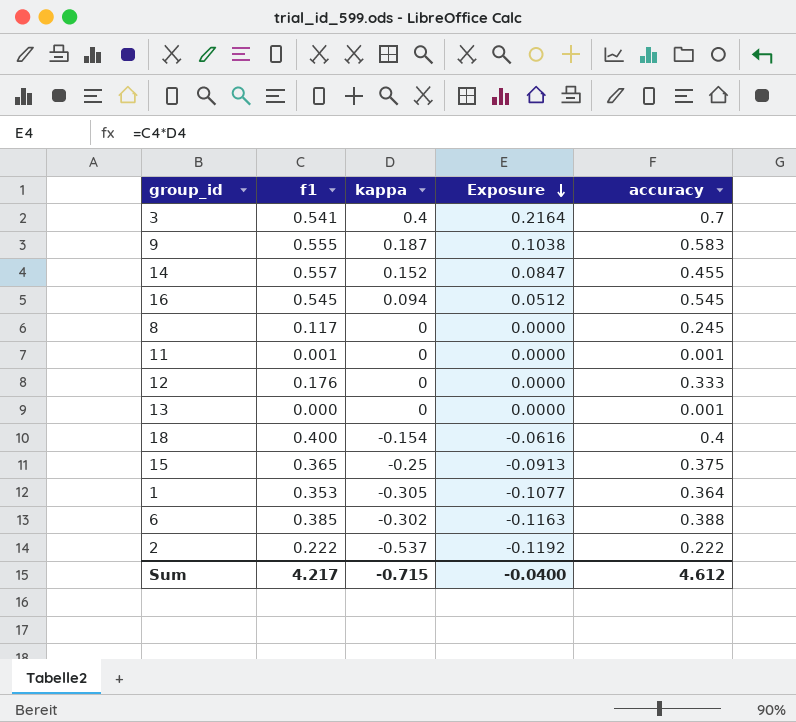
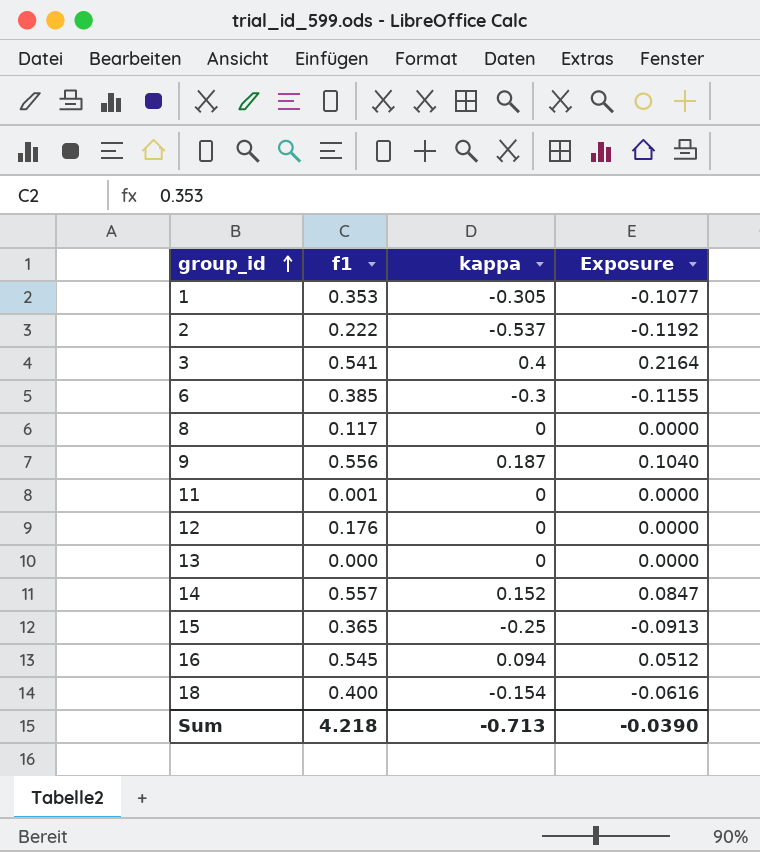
row order: Exposure descending -> group_id ascending
column accuracy | position: 5 -> none
6 | kappa: -0.302 -> -0.3
6 | Exposure: -0.1163 -> -0.1155
9 | f1: 0.555 -> 0.556
9 | Exposure: 0.1038 -> 0.1040
Sum | f1: 4.217 -> 4.218
Sum | kappa: -0.715 -> -0.713
Sum | Exposure: -0.0400 -> -0.0390

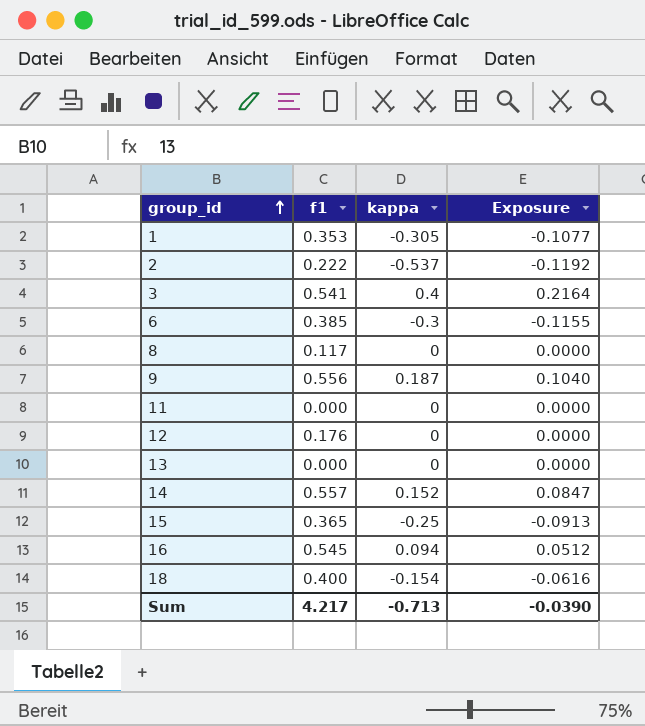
11 | f1: 0.001 -> 0.000
Sum | f1: 4.218 -> 4.217

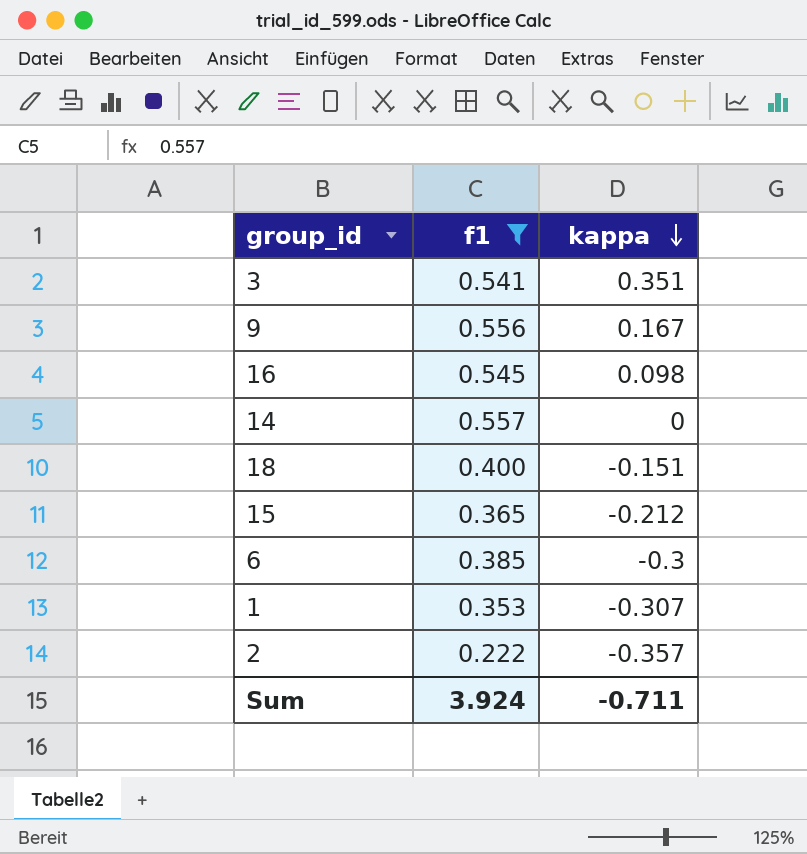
filter: none -> f1 >= 0.222
row order: group_id ascending -> kappa descending
column Exposure | formula: [f1] * [kappa] -> none
3 | kappa: 0.4 -> 0.351
9 | kappa: 0.187 -> 0.167
16 | kappa: 0.094 -> 0.098
14 | kappa: 0.152 -> 0
18 | kappa: -0.154 -> -0.151
15 | kappa: -0.25 -> -0.212
1 | kappa: -0.305 -> -0.307
2 | kappa: -0.537 -> -0.357
Sum | f1: 4.217 -> 3.924
Sum | kappa: -0.713 -> -0.711

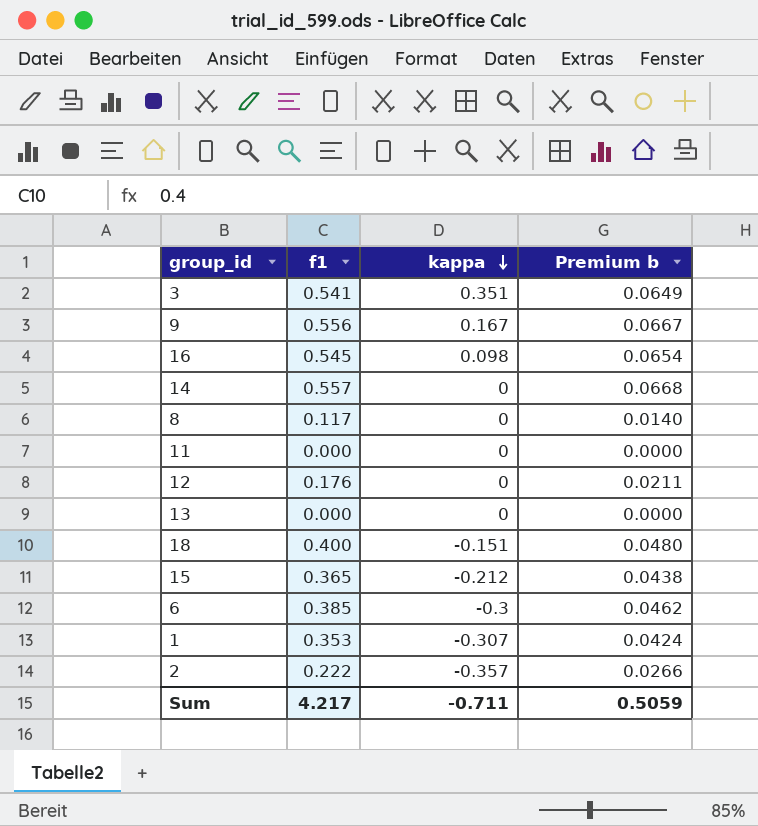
filter: f1 >= 0.222 -> none
column Premium b | formula: none -> [f1] * 0.12
Sum | f1: 3.924 -> 4.217

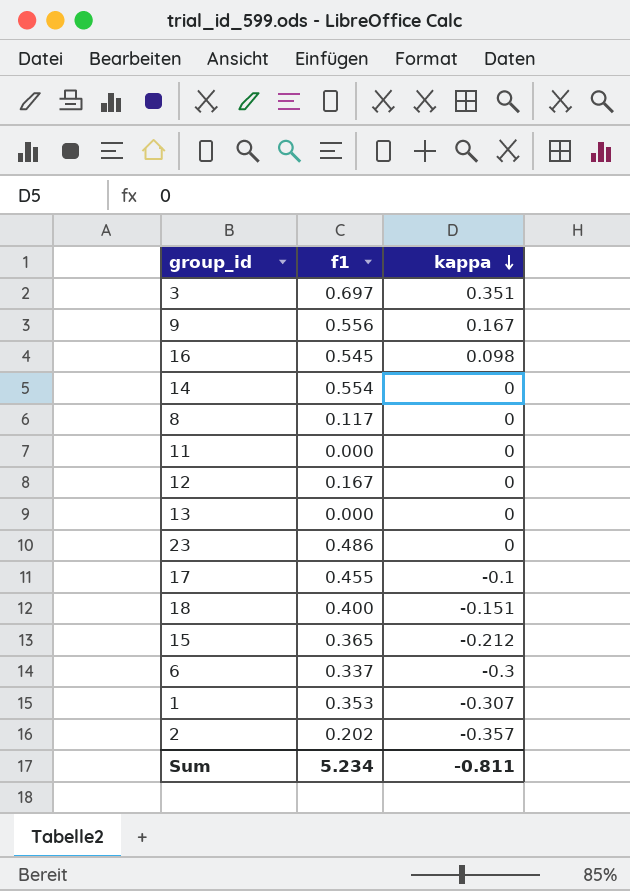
column Premium b | formula: [f1] * 0.12 -> none
3 | f1: 0.541 -> 0.697
14 | f1: 0.557 -> 0.554
12 | f1: 0.176 -> 0.167
row 23: none -> 0.486 | 0
row 17: none -> 0.455 | -0.1
6 | f1: 0.385 -> 0.337
2 | f1: 0.222 -> 0.202
Sum | f1: 4.217 -> 5.234
Sum | kappa: -0.711 -> -0.811

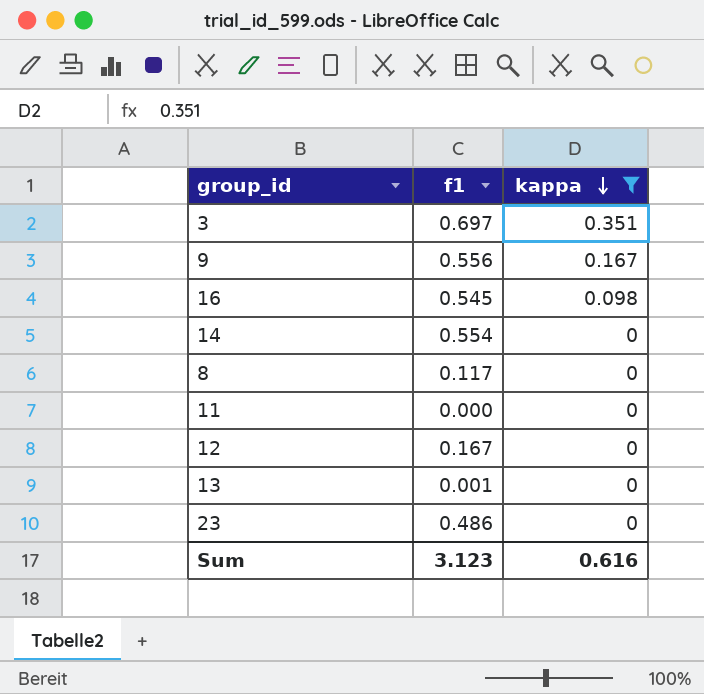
filter: none -> kappa >= 0
13 | f1: 0.000 -> 0.001
Sum | f1: 5.234 -> 3.123
Sum | kappa: -0.811 -> 0.616

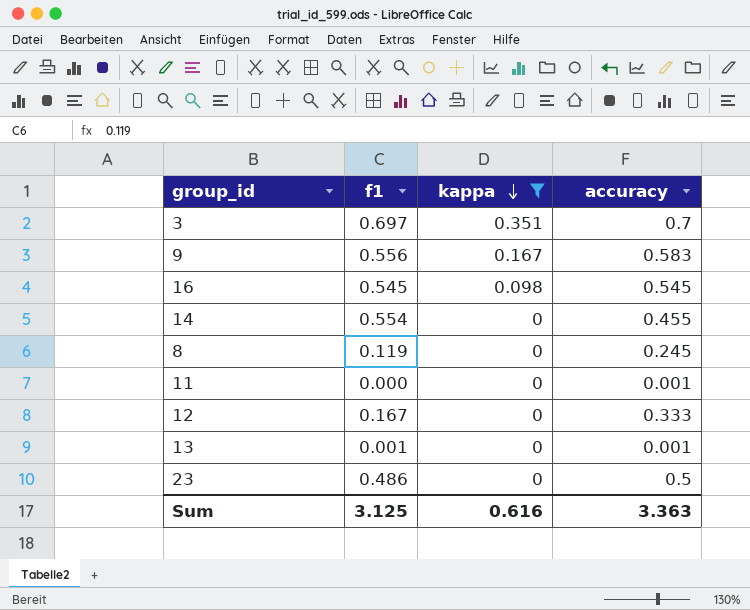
column accuracy | position: none -> 4
8 | f1: 0.117 -> 0.119
Sum | f1: 3.123 -> 3.125

